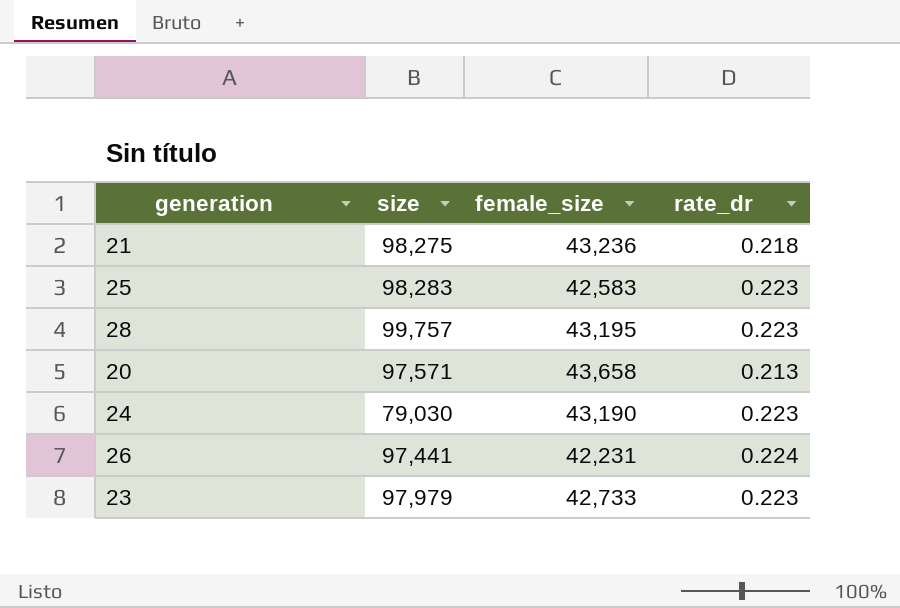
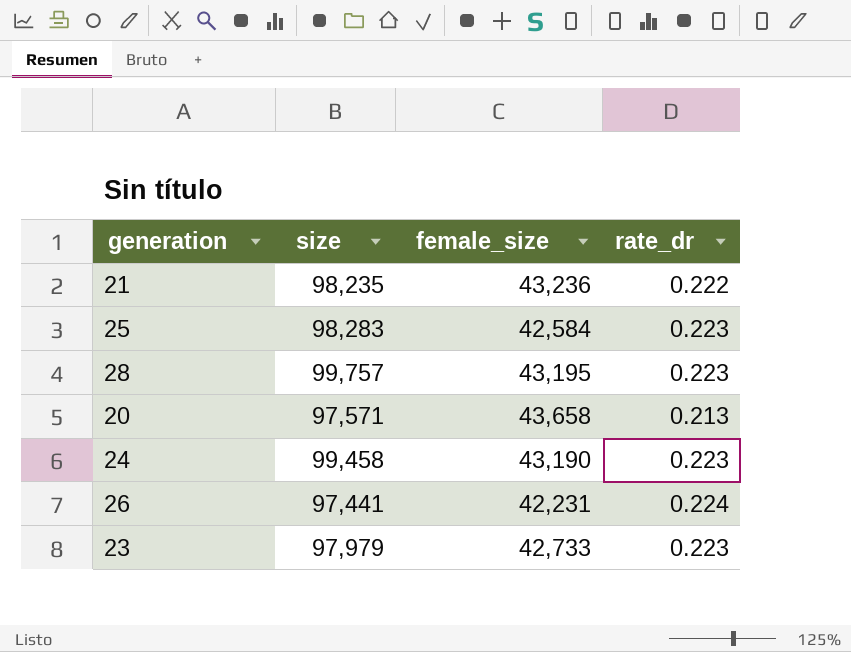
21 | size: 98,275 -> 98,235
21 | rate_dr: 0.218 -> 0.222
25 | female_size: 42,583 -> 42,584
24 | size: 79,030 -> 99,458

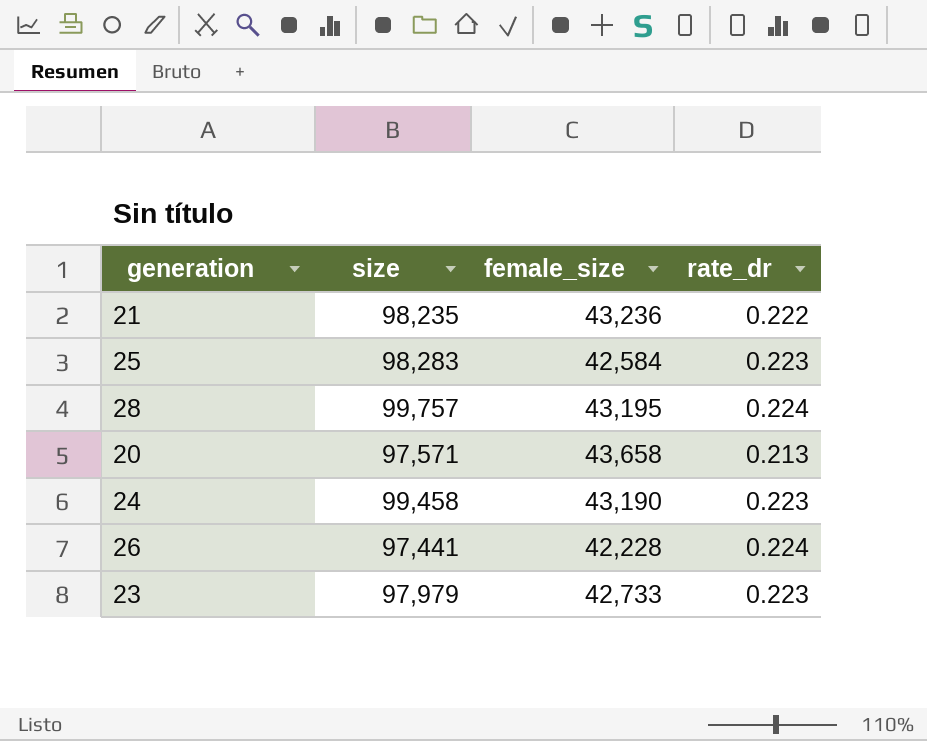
28 | rate_dr: 0.223 -> 0.224
26 | female_size: 42,231 -> 42,228

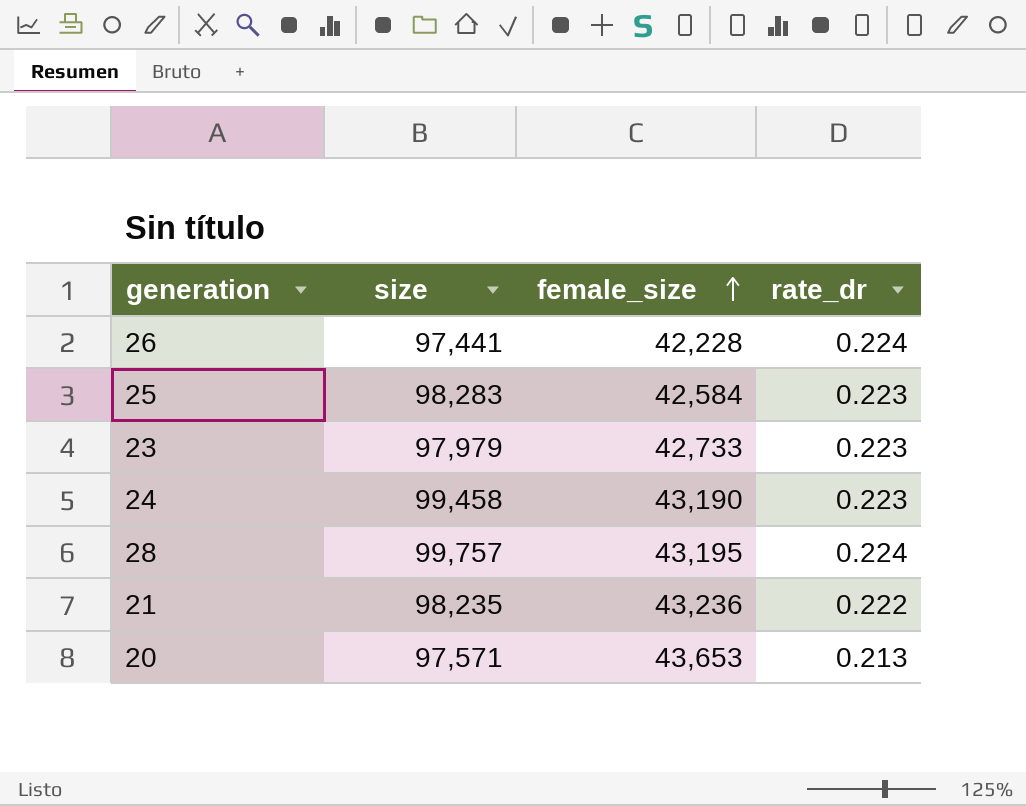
row order: none -> female_size ascending
20 | female_size: 43,658 -> 43,653

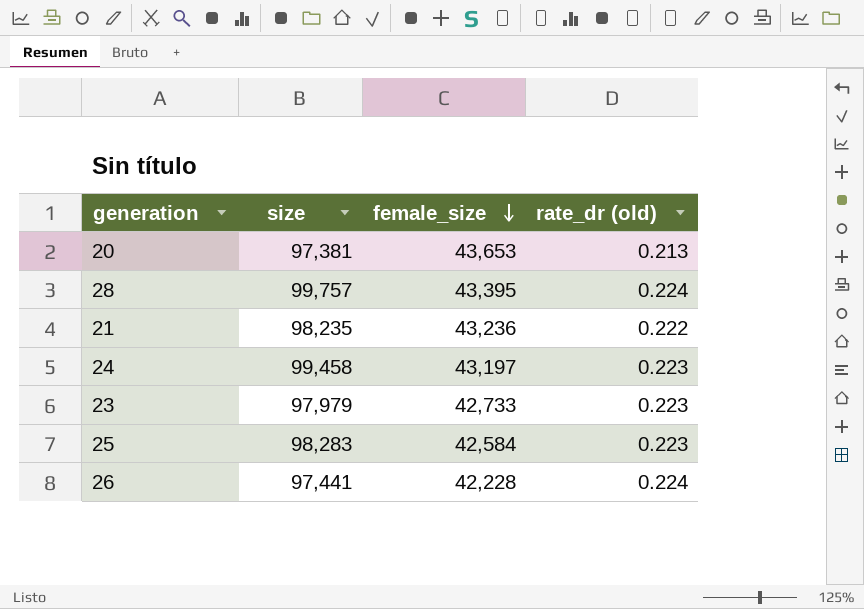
row order: female_size ascending -> female_size descending
column name: rate_dr -> rate_dr (old)
20 | size: 97,571 -> 97,381
28 | female_size: 43,195 -> 43,395
24 | female_size: 43,190 -> 43,197

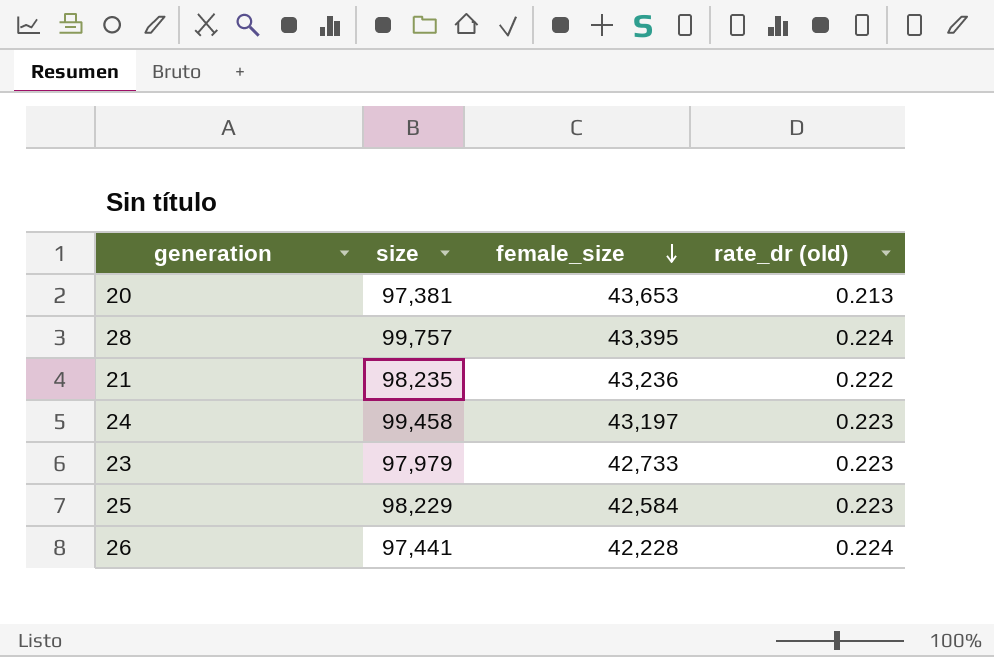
25 | size: 98,283 -> 98,229

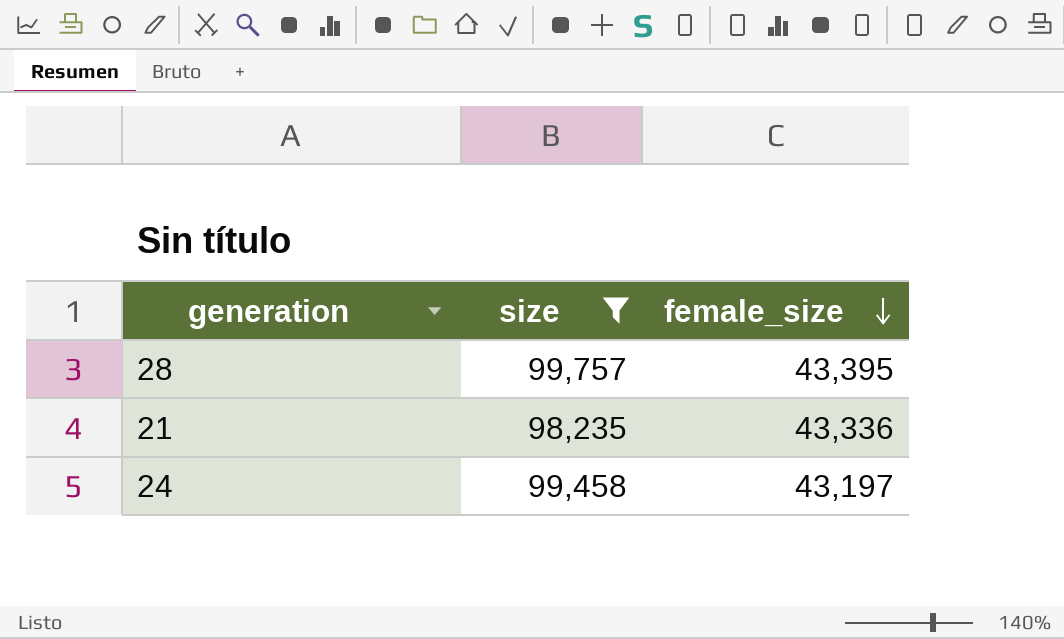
filter: none -> size >= 98,235
column rate_dr (old) | position: 4 -> none
21 | female_size: 43,236 -> 43,336

